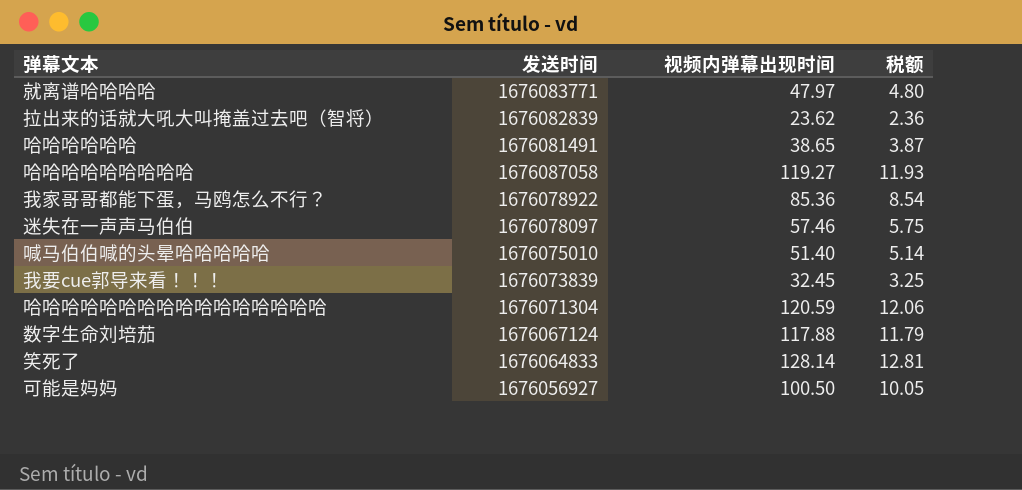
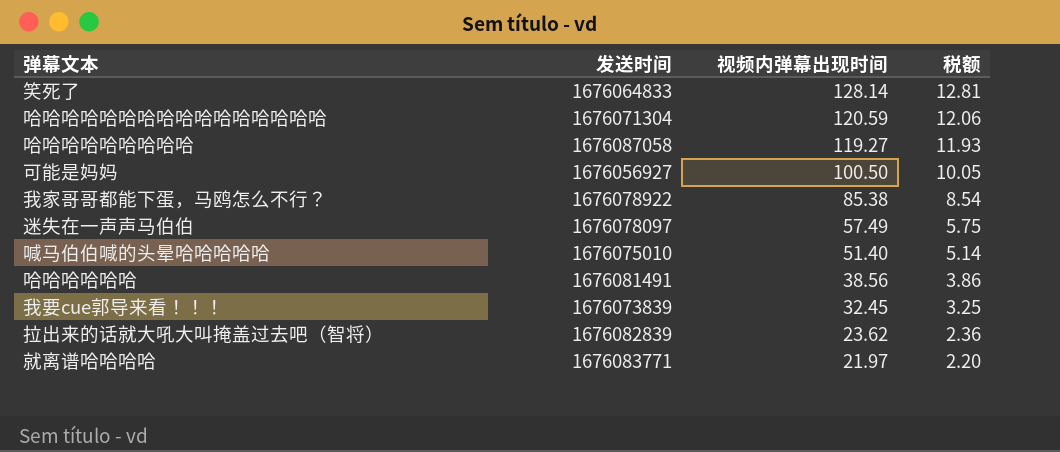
row order: none -> 视频内弹幕出现时间 descending
row 数字生命刘培茄: 1676067124 | 117.88 | 11.79 -> none
我家哥哥都能下蛋，马鸥怎么不行？ | 视频内弹幕出现时间: 85.36 -> 85.38
迷失在一声声马伯伯 | 视频内弹幕出现时间: 57.46 -> 57.49
哈哈哈哈哈哈 | 视频内弹幕出现时间: 38.65 -> 38.56
哈哈哈哈哈哈 | 税额: 3.87 -> 3.86
就离谱哈哈哈哈 | 视频内弹幕出现时间: 47.97 -> 21.97
就离谱哈哈哈哈 | 税额: 4.80 -> 2.20

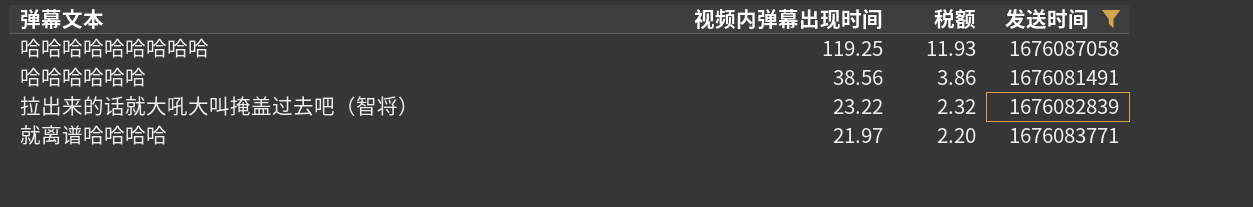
filter: none -> 发送时间 >= 1676081491
column 发送时间 | position: 2 -> 4
哈哈哈哈哈哈哈哈哈 | 视频内弹幕出现时间: 119.27 -> 119.25
拉出来的话就大吼大叫掩盖过去吧（智将） | 视频内弹幕出现时间: 23.62 -> 23.22
拉出来的话就大吼大叫掩盖过去吧（智将） | 税额: 2.36 -> 2.32

